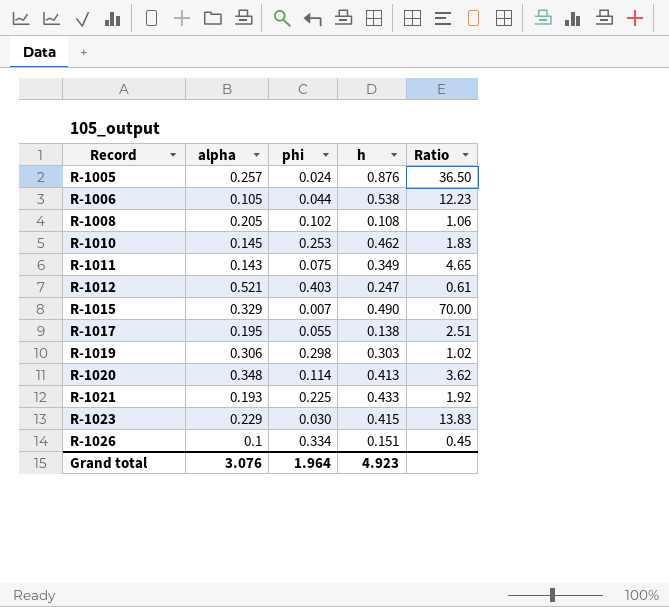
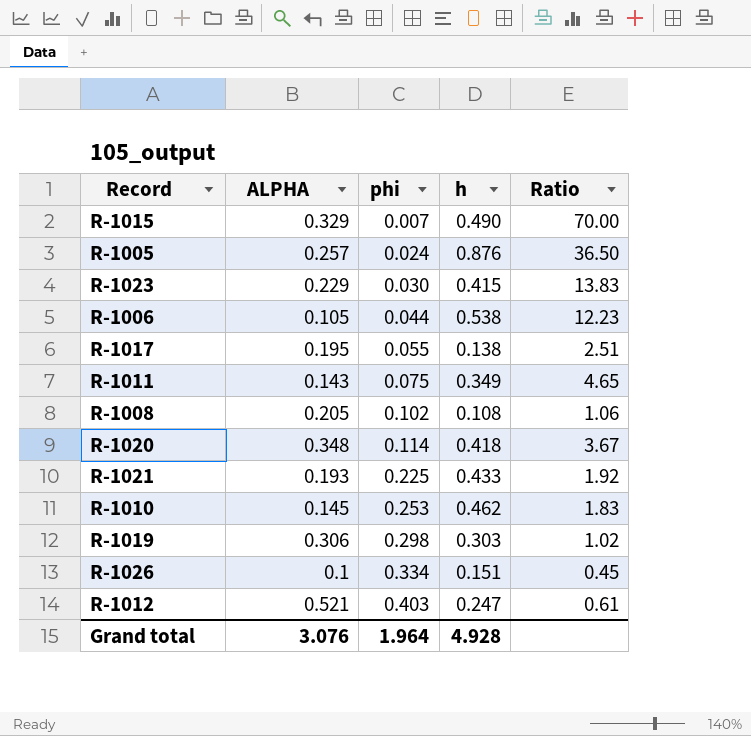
row order: Record ascending -> phi ascending
column name: alpha -> ALPHA
R-1020 | h: 0.413 -> 0.418
R-1020 | Ratio: 3.62 -> 3.67
Grand total | h: 4.923 -> 4.928

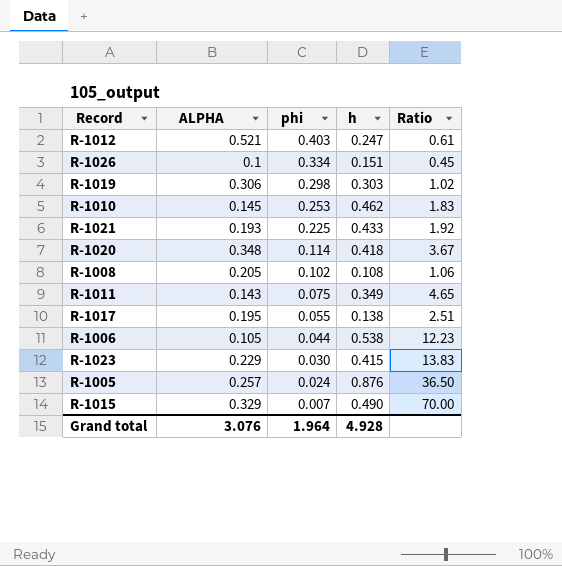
row order: phi ascending -> phi descending

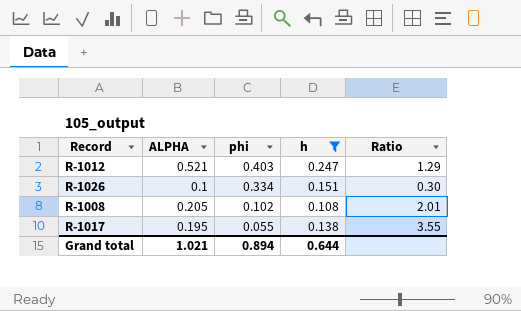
filter: none -> h <= 0.247
column Ratio | formula: [h] / [phi] -> [ALPHA] / [phi]
Grand total | ALPHA: 3.076 -> 1.021
Grand total | phi: 1.964 -> 0.894
Grand total | h: 4.928 -> 0.644

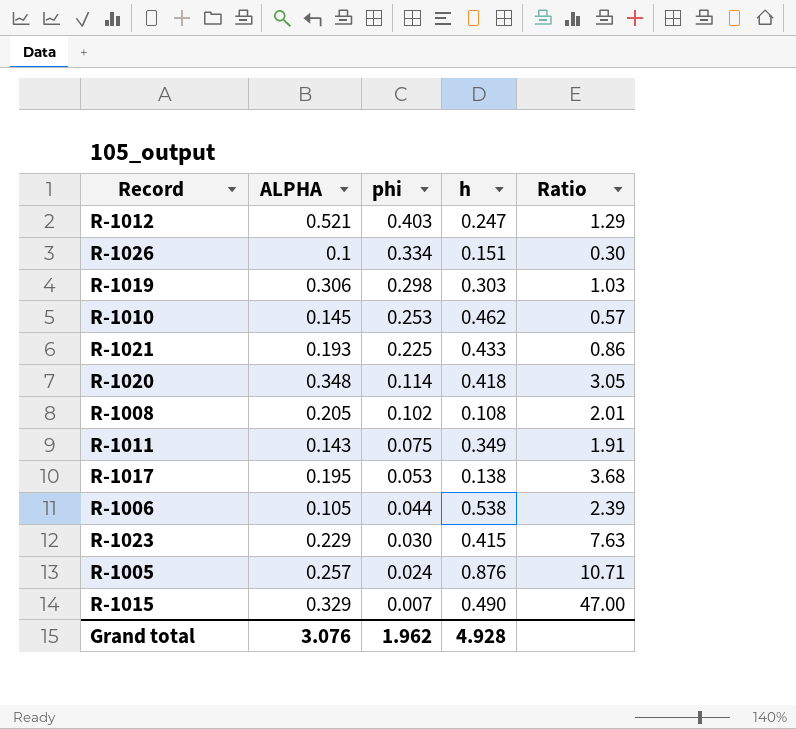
filter: h <= 0.247 -> none
R-1017 | phi: 0.055 -> 0.053
R-1017 | Ratio: 3.55 -> 3.68
Grand total | ALPHA: 1.021 -> 3.076
Grand total | phi: 0.894 -> 1.962
Grand total | h: 0.644 -> 4.928

